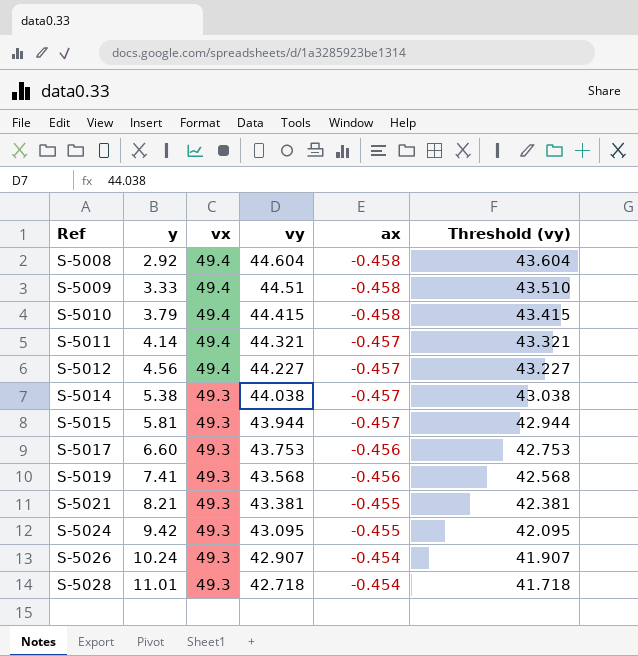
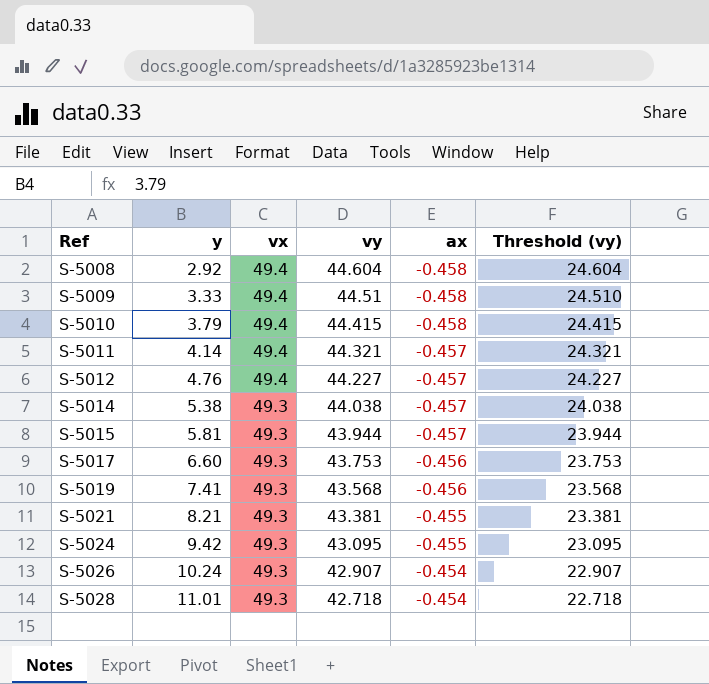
column Threshold (vy) | formula: [vy] - 1 -> [vy] - 20
S-5012 | y: 4.56 -> 4.76

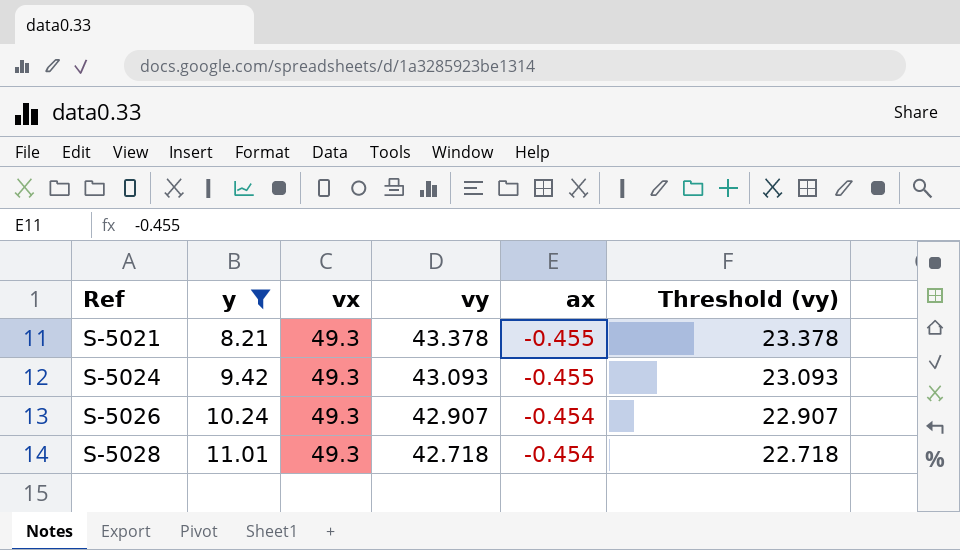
filter: none -> y >= 8.21
S-5021 | vy: 43.381 -> 43.378
S-5021 | Threshold (vy): 23.381 -> 23.378
S-5024 | vy: 43.095 -> 43.093
S-5024 | Threshold (vy): 23.095 -> 23.093

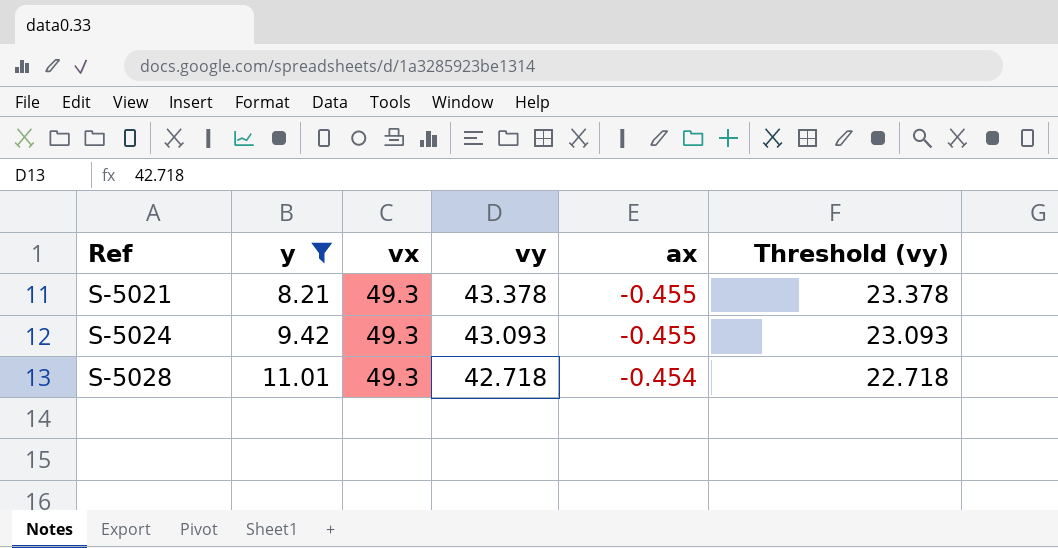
row S-5026: 10.24 | 49.3 | 42.907 | -0.454 | 22.907 -> none

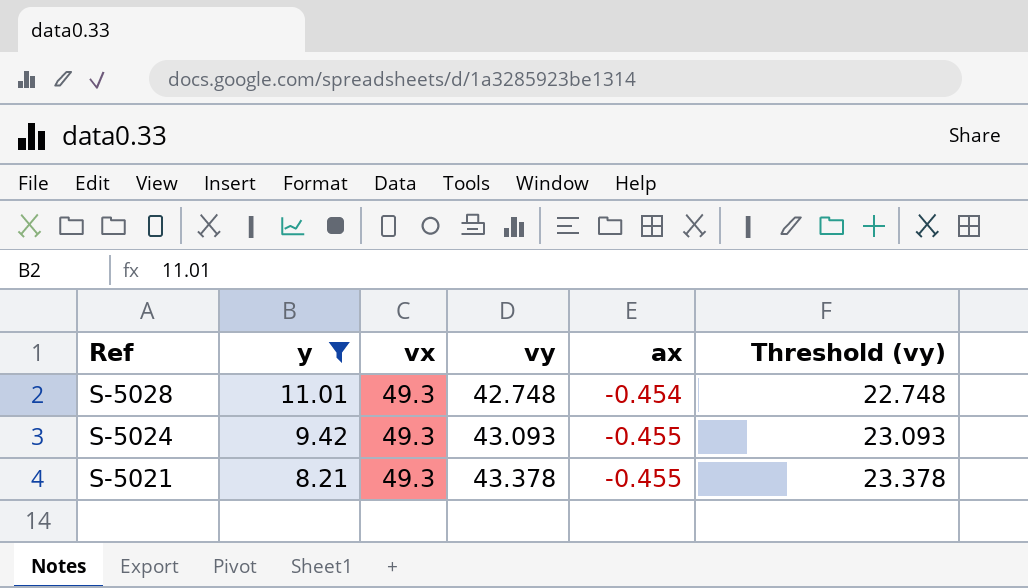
row order: Ref ascending -> Ref descending
S-5028 | vy: 42.718 -> 42.748
S-5028 | Threshold (vy): 22.718 -> 22.748

